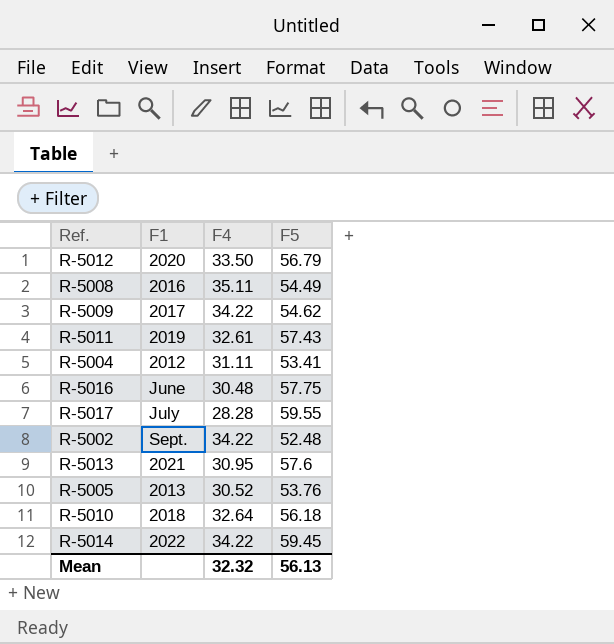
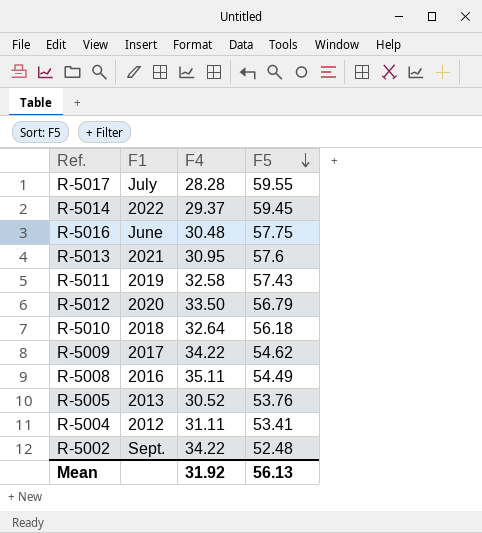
row order: none -> F5 descending
R-5014 | F4: 34.22 -> 29.37
R-5011 | F4: 32.61 -> 32.58
Mean | F4: 32.32 -> 31.92

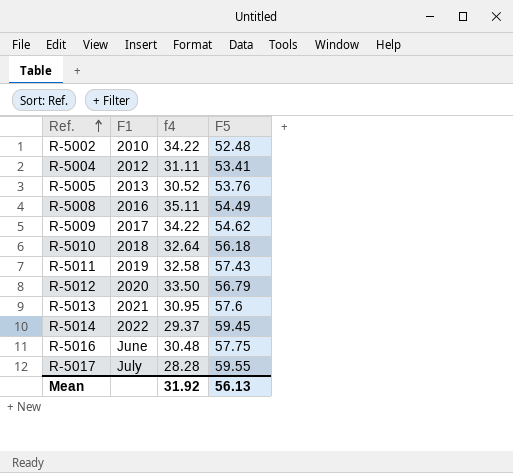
row order: F5 descending -> Ref. ascending
column name: F4 -> f4
R-5002 | F1: Sept. -> 2010

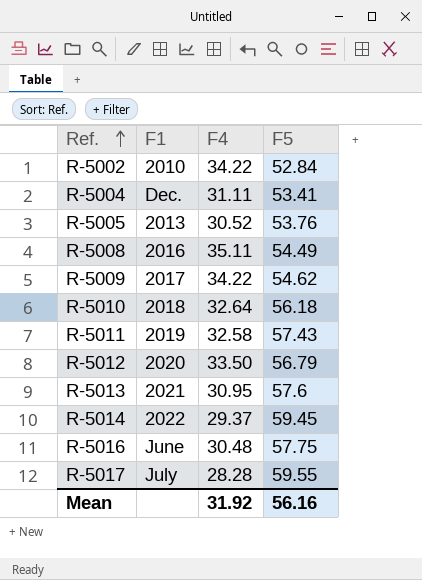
column name: f4 -> F4
R-5002 | F5: 52.48 -> 52.84
R-5004 | F1: 2012 -> Dec.
Mean | F5: 56.13 -> 56.16

